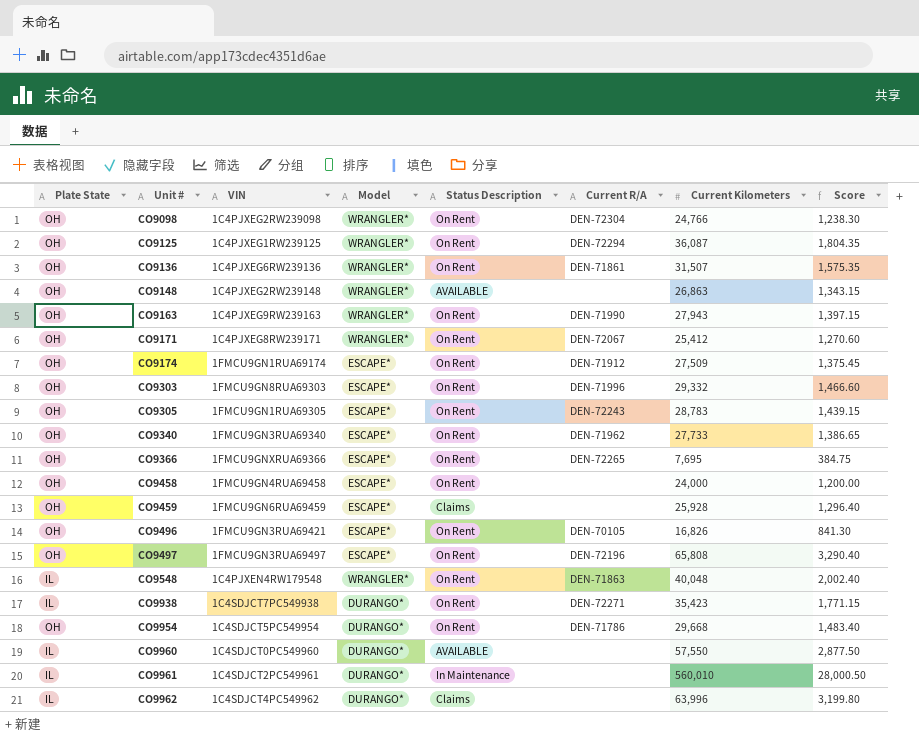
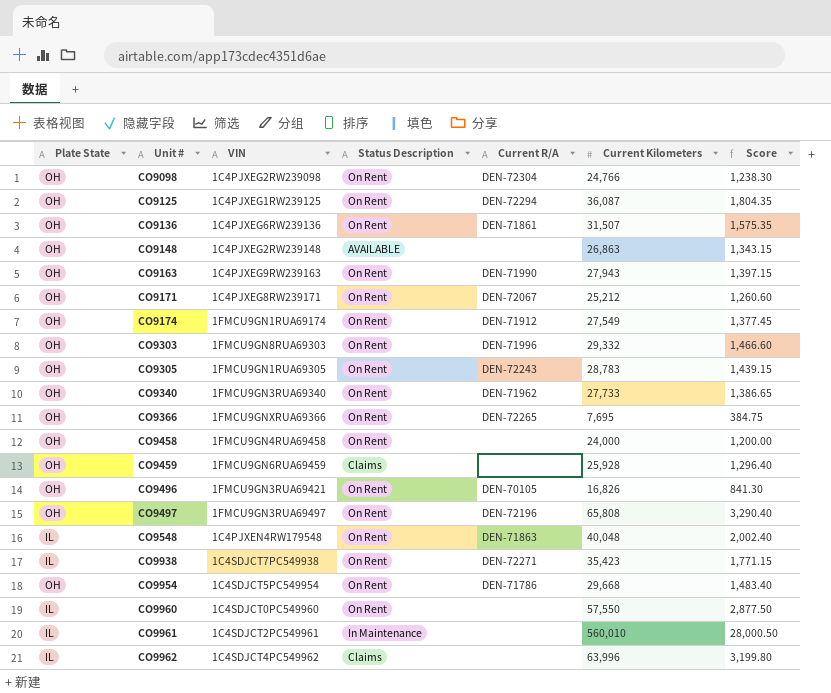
column Model | position: 4 -> none
CO9171 | Current Kilometers: 25,412 -> 25,212
CO9171 | Score: 1,270.60 -> 1,260.60
CO9174 | Current Kilometers: 27,509 -> 27,549
CO9174 | Score: 1,375.45 -> 1,377.45
CO9960 | Status Description: AVAILABLE -> On Rent

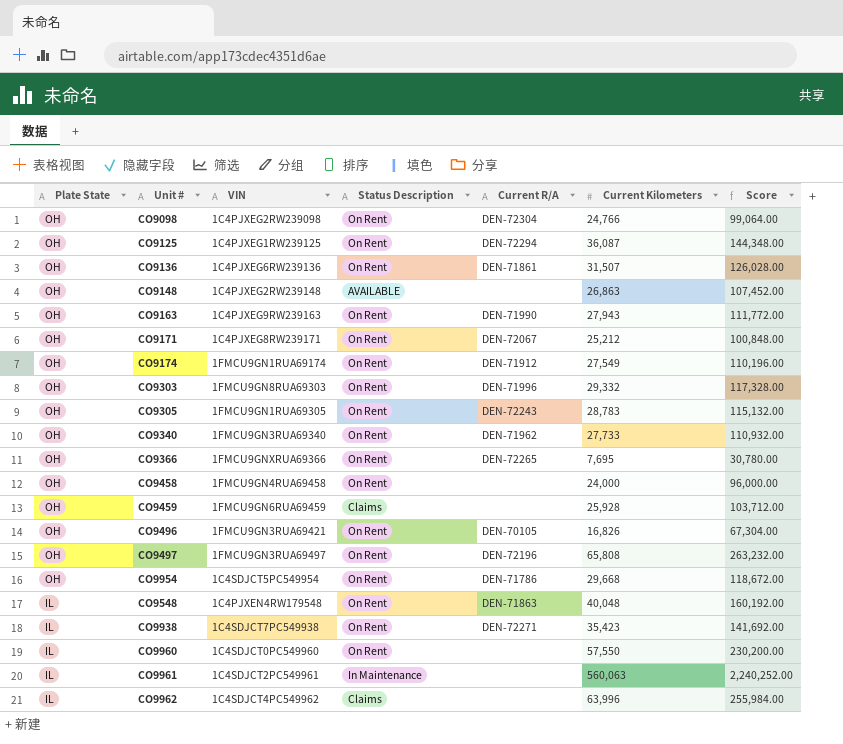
row order: Unit # ascending -> Plate State descending
column Score | formula: [Current Kilometers] * 0.05 -> [Current Kilometers] * 4
CO9961 | Current Kilometers: 560,010 -> 560,063

